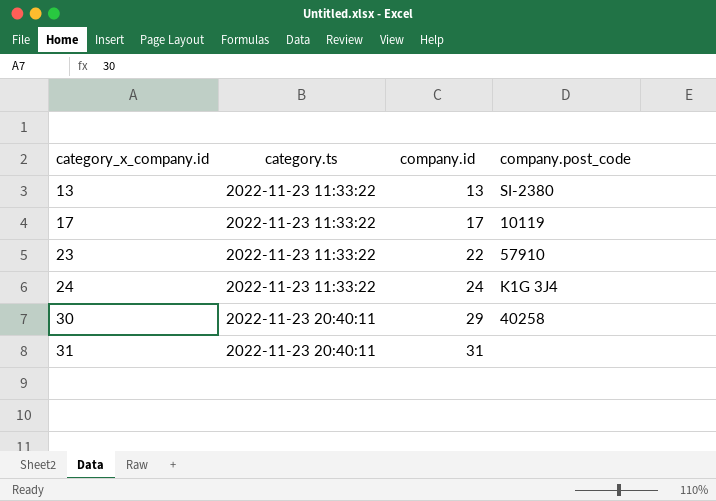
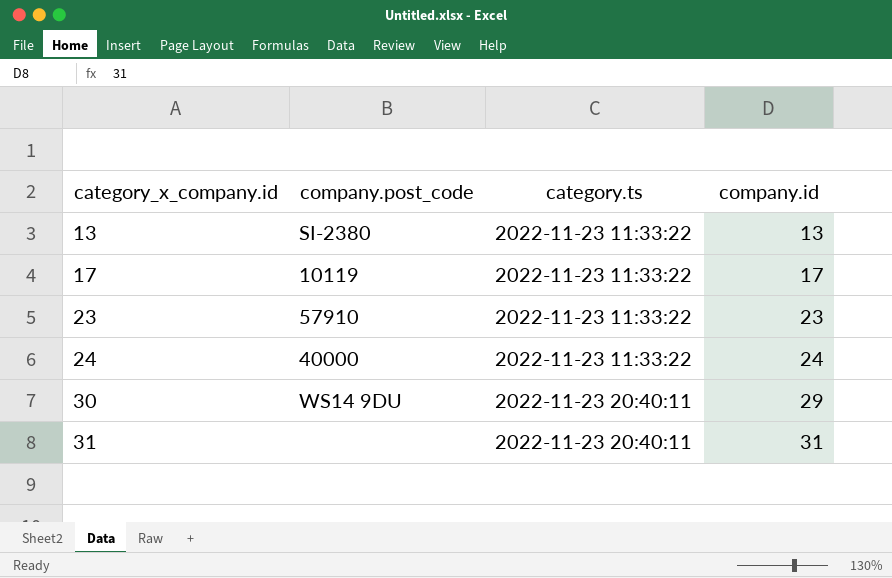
column company.post_code | position: 4 -> 2
23 | company.id: 22 -> 23
24 | company.post_code: K1G 3J4 -> 40000
30 | company.post_code: 40258 -> WS14 9DU

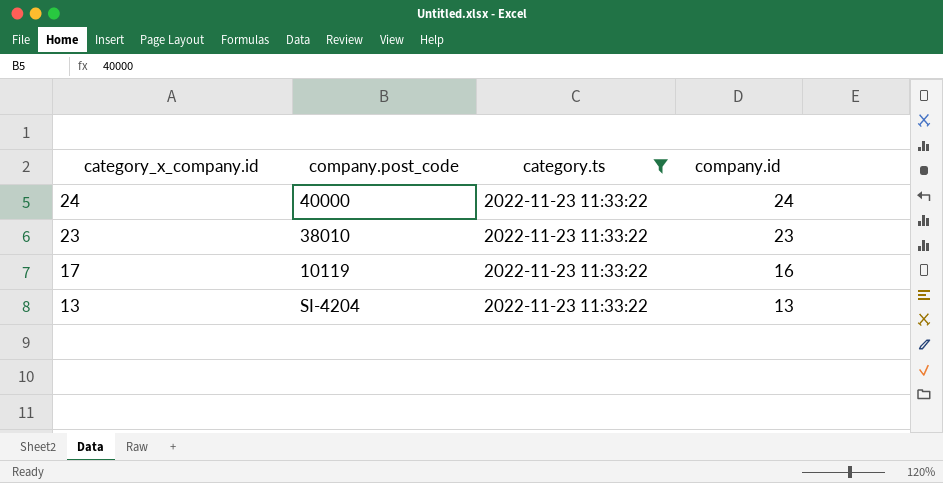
filter: none -> category.ts = 2022-11-23 11:33:22
row order: category_x_company.id ascending -> category_x_company.id descending
23 | company.post_code: 57910 -> 38010
17 | company.id: 17 -> 16
13 | company.post_code: SI-2380 -> SI-4204

